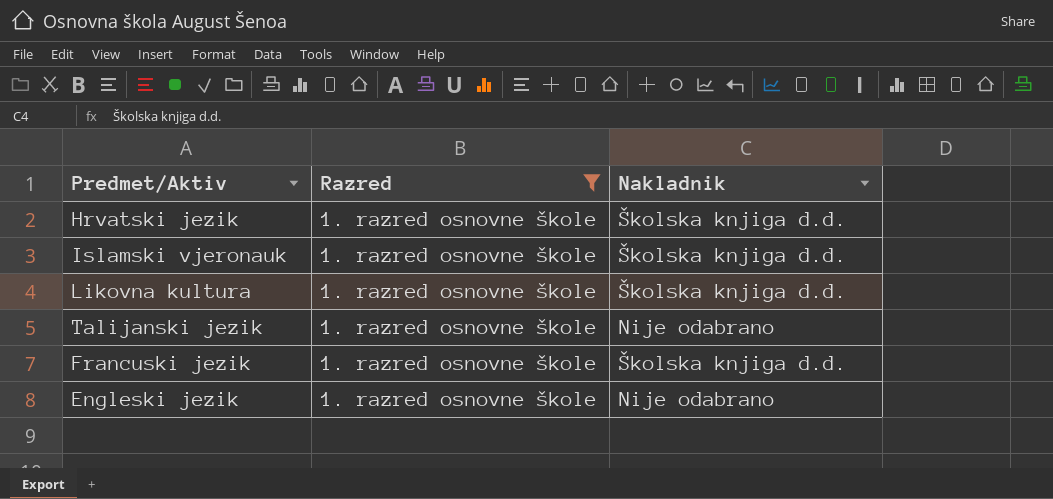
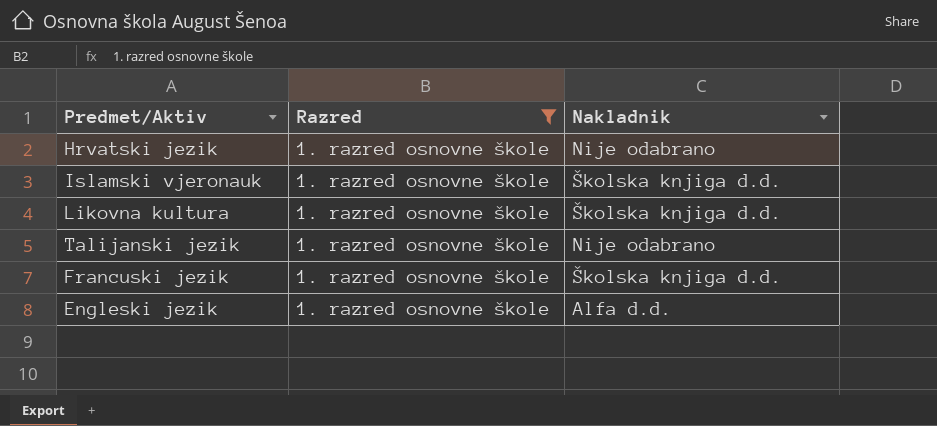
Hrvatski jezik | Nakladnik: Školska knjiga d.d. -> Nije odabrano
Engleski jezik | Nakladnik: Nije odabrano -> Alfa d.d.

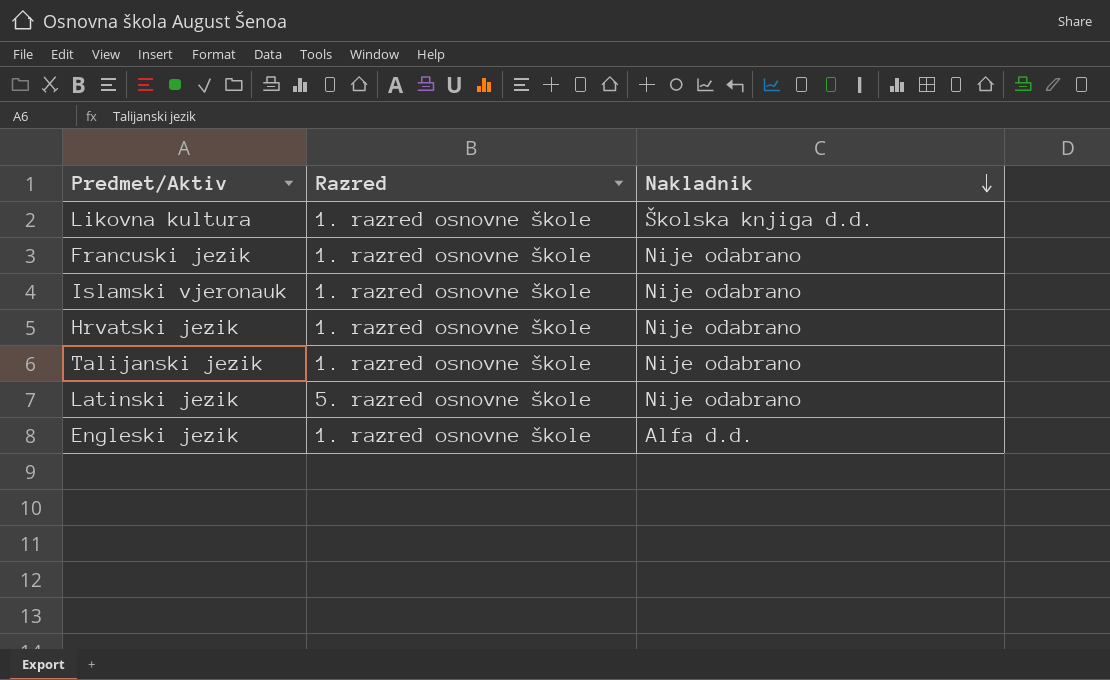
filter: Razred = 1. razred osnovne škole -> none
row order: none -> Nakladnik descending
Francuski jezik | Nakladnik: Školska knjiga d.d. -> Nije odabrano
Islamski vjeronauk | Nakladnik: Školska knjiga d.d. -> Nije odabrano

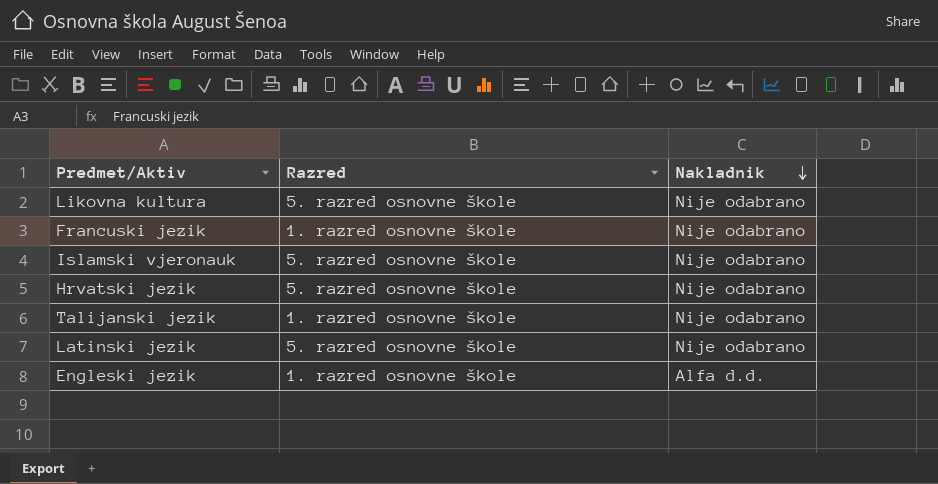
Likovna kultura | Razred: 1. razred osnovne škole -> 5. razred osnovne škole
Likovna kultura | Nakladnik: Školska knjiga d.d. -> Nije odabrano
Islamski vjeronauk | Razred: 1. razred osnovne škole -> 5. razred osnovne škole
Hrvatski jezik | Razred: 1. razred osnovne škole -> 5. razred osnovne škole

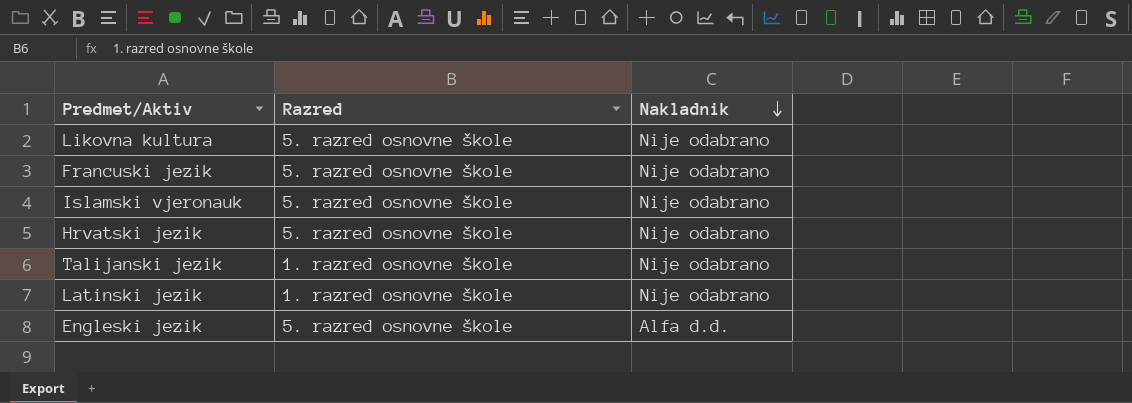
Francuski jezik | Razred: 1. razred osnovne škole -> 5. razred osnovne škole
Latinski jezik | Razred: 5. razred osnovne škole -> 1. razred osnovne škole
Engleski jezik | Razred: 1. razred osnovne škole -> 5. razred osnovne škole

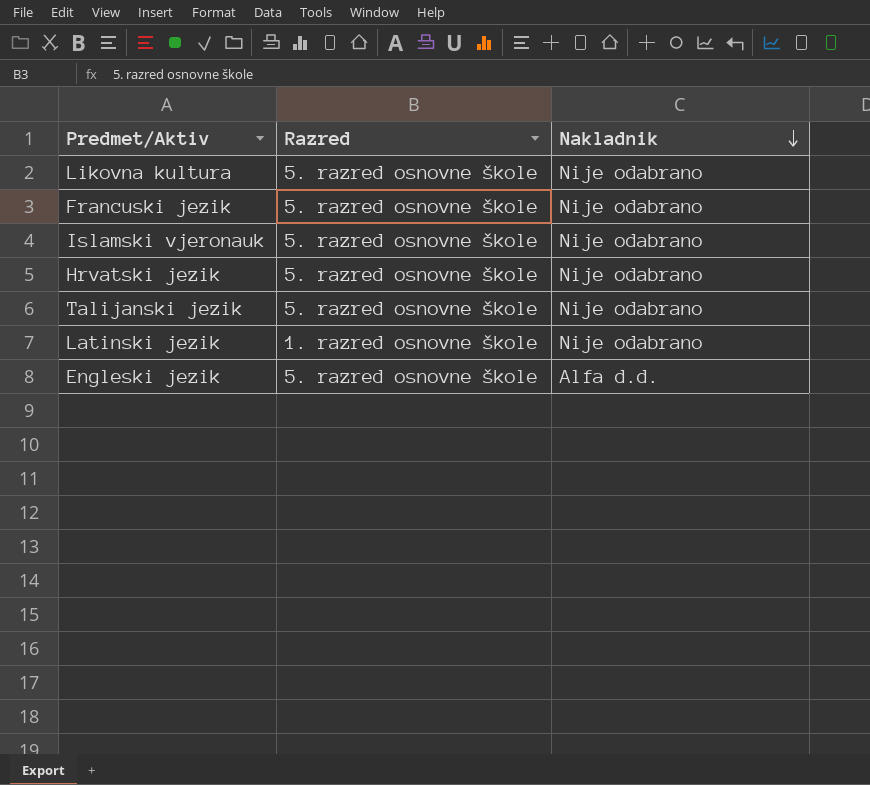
Talijanski jezik | Razred: 1. razred osnovne škole -> 5. razred osnovne škole

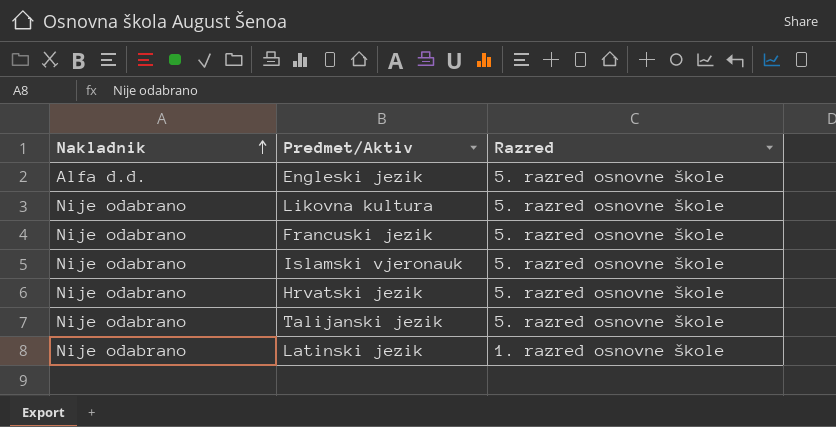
row order: Nakladnik descending -> Nakladnik ascending
column Nakladnik | position: 3 -> 1

